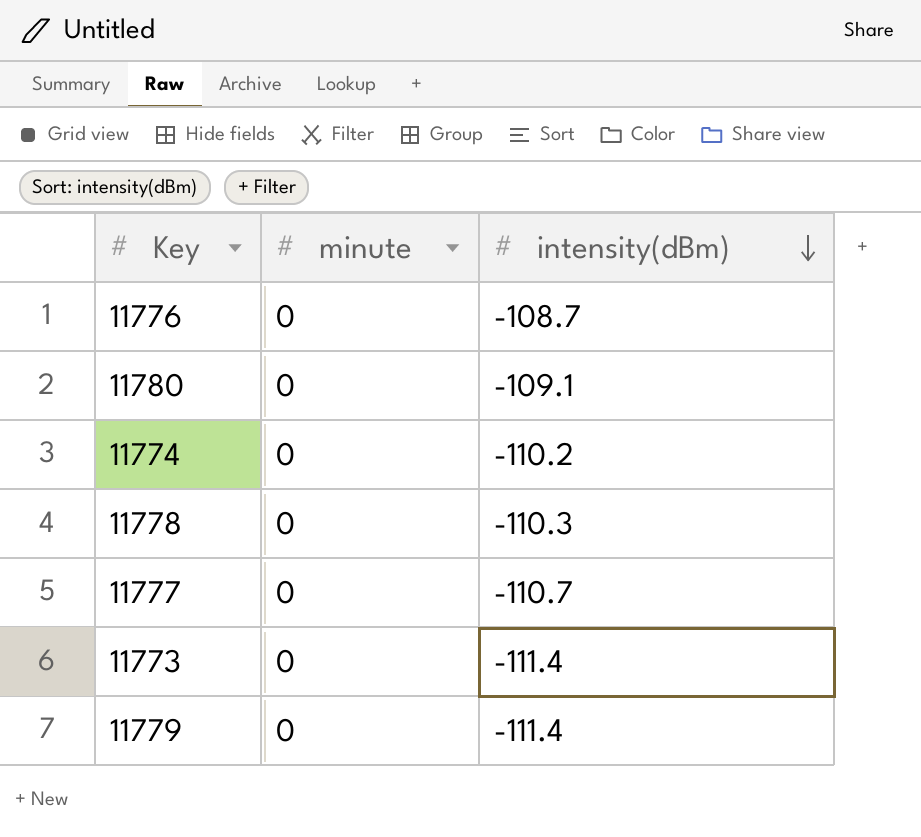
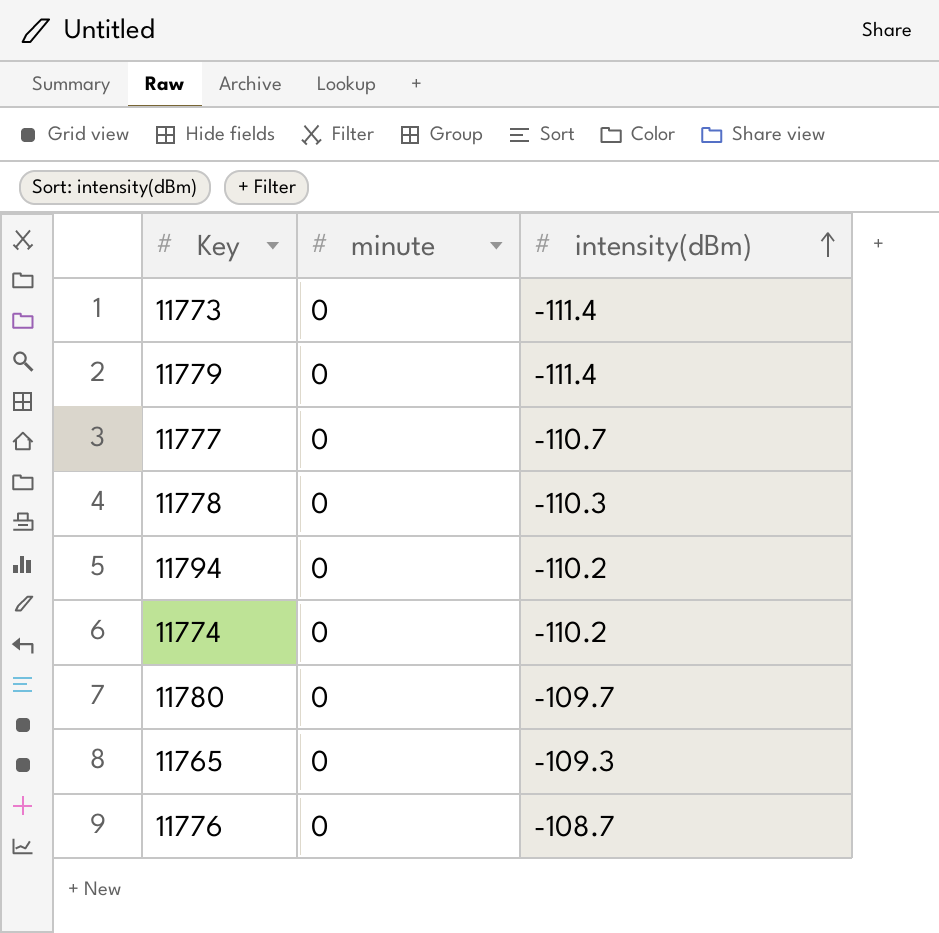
row order: intensity(dBm) descending -> intensity(dBm) ascending
row 11794: none -> 0 | -110.2
11780 | intensity(dBm): -109.1 -> -109.7
row 11765: none -> 0 | -109.3

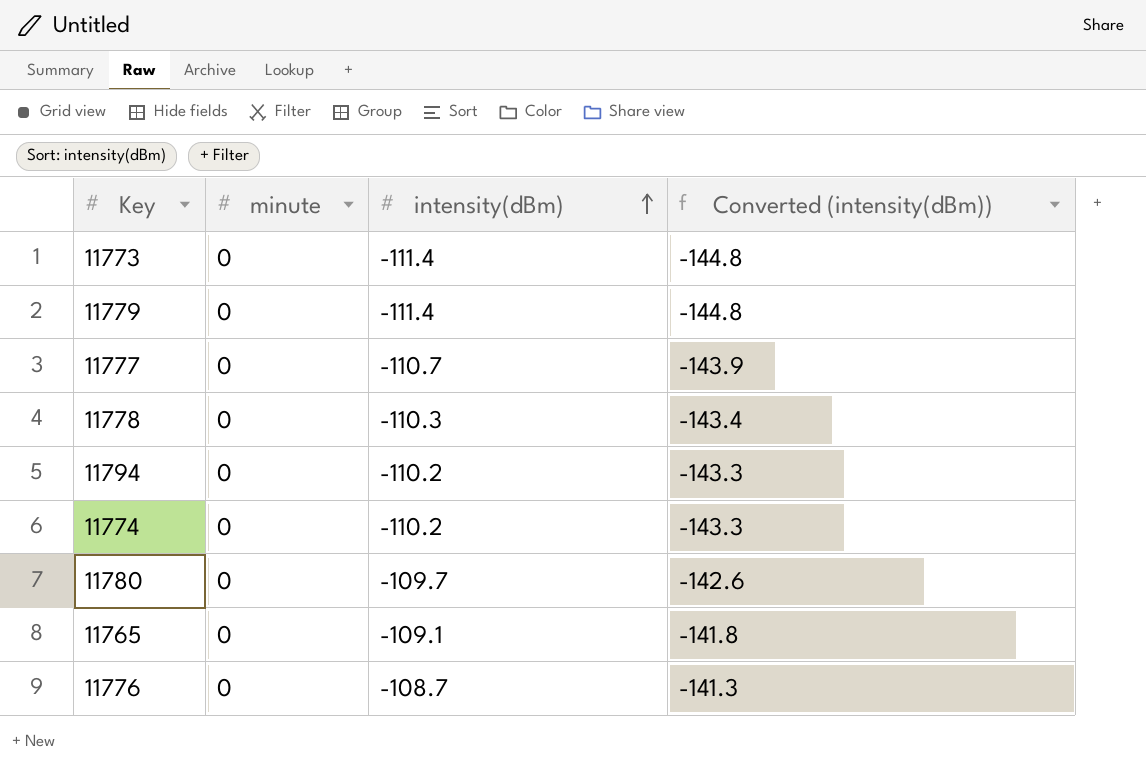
column Converted (intensity(dBm)) | formula: none -> [intensity(dBm)] * 1.3
11765 | intensity(dBm): -109.3 -> -109.1

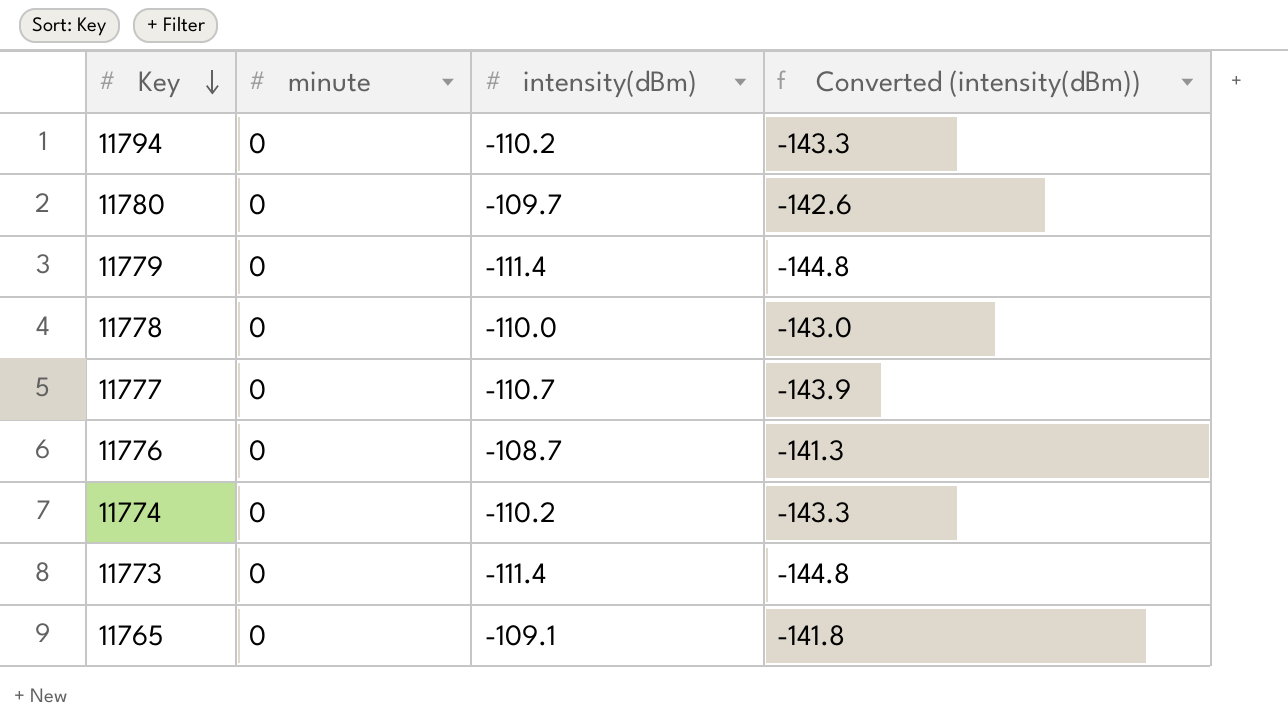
row order: intensity(dBm) ascending -> Key descending
11778 | intensity(dBm): -110.3 -> -110.0
11778 | Converted (intensity(dBm)): -143.4 -> -143.0

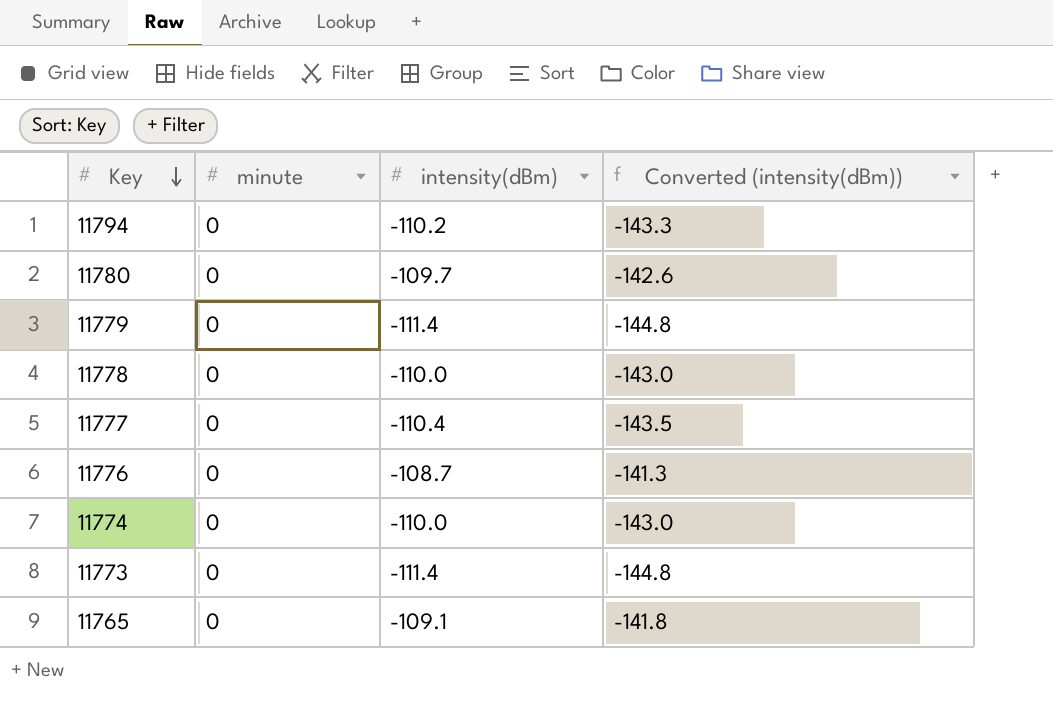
11777 | intensity(dBm): -110.7 -> -110.4
11777 | Converted (intensity(dBm)): -143.9 -> -143.5
11774 | intensity(dBm): -110.2 -> -110.0
11774 | Converted (intensity(dBm)): -143.3 -> -143.0

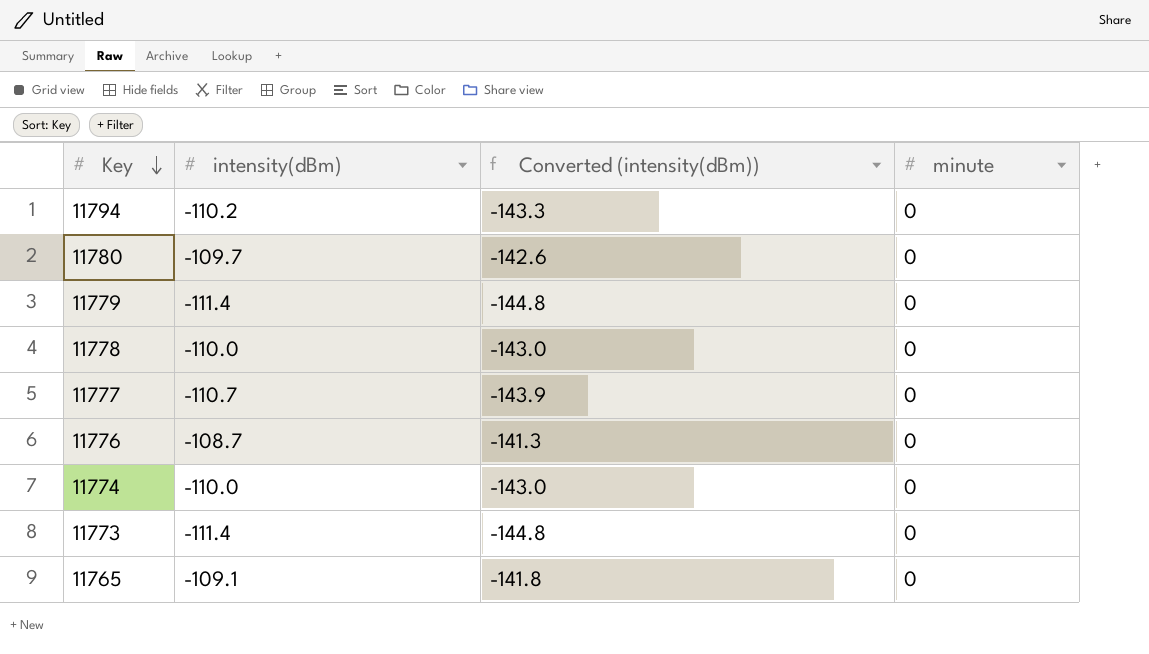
column minute | position: 2 -> 4
11777 | intensity(dBm): -110.4 -> -110.7
11777 | Converted (intensity(dBm)): -143.5 -> -143.9

